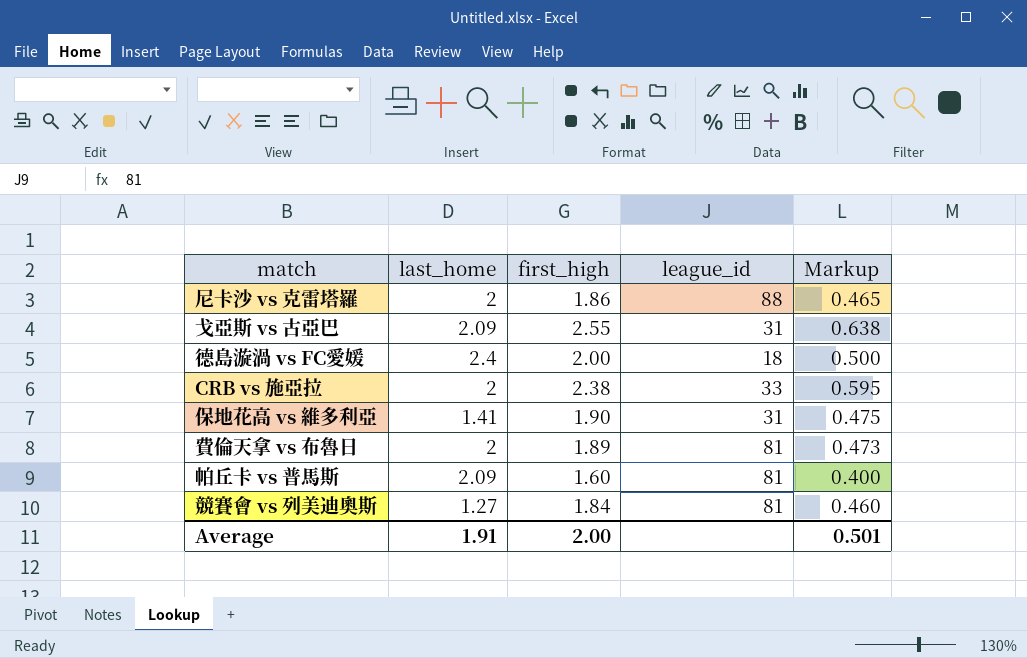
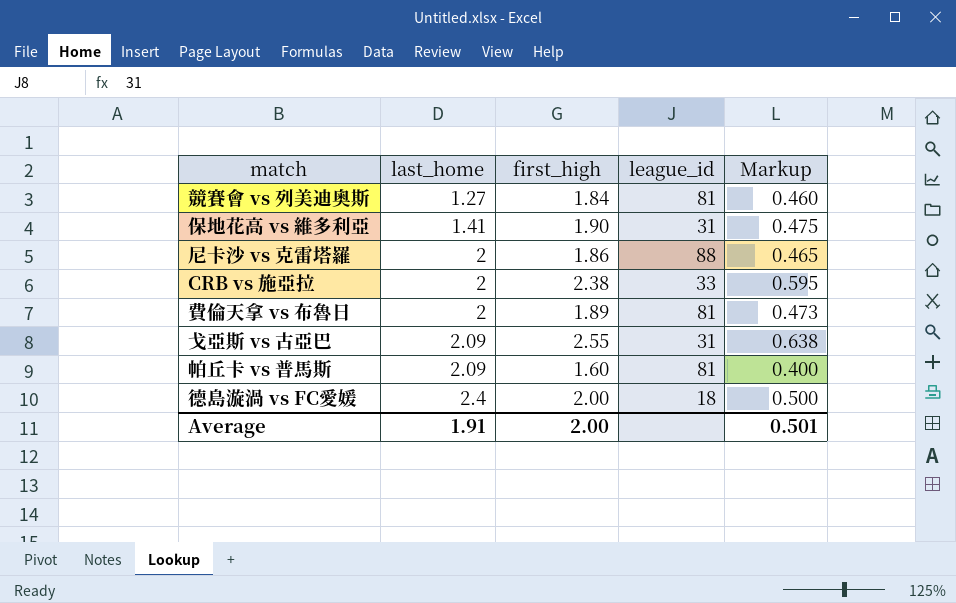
row order: none -> last_home ascending

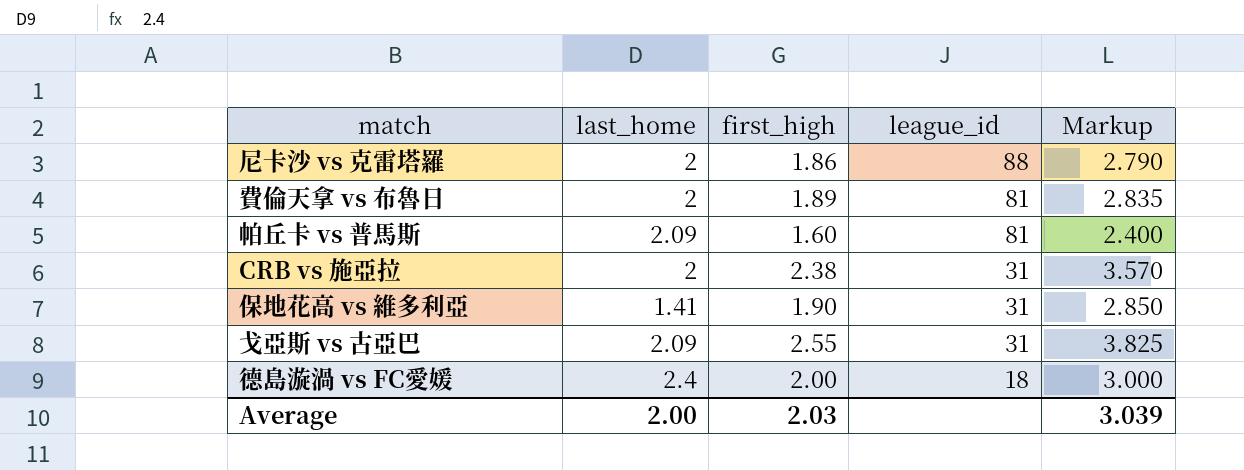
row order: last_home ascending -> league_id descending
column Markup | formula: [first_high] * 0.25 -> [first_high] * 1.5
row 競賽會 vs 列美迪奧斯: 1.27 | 1.84 | 81 | 0.460 -> none
CRB vs 施亞拉 | league_id: 33 -> 31
Average | last_home: 1.91 -> 2.00
Average | first_high: 2.00 -> 2.03
Average | Markup: 0.501 -> 3.039

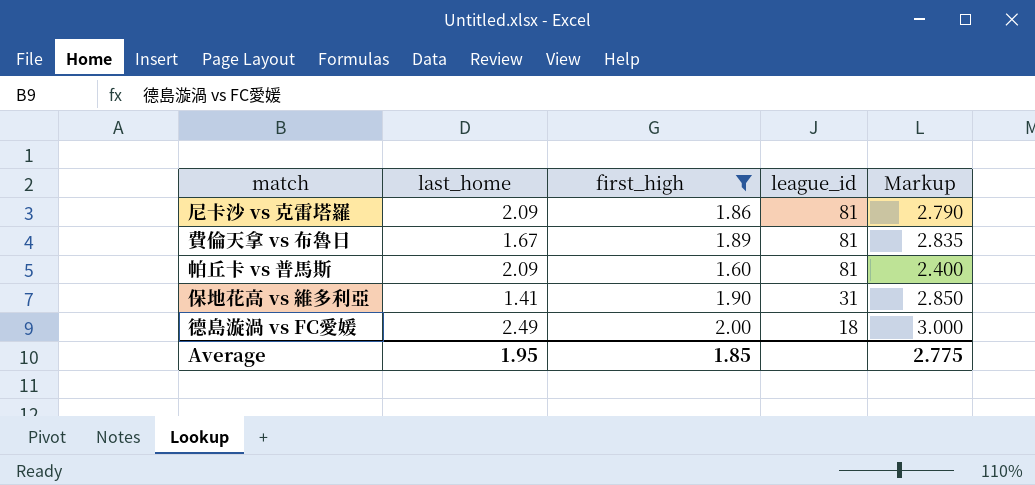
filter: none -> first_high <= 2.00
尼卡沙 vs 克雷塔羅 | last_home: 2 -> 2.09
尼卡沙 vs 克雷塔羅 | league_id: 88 -> 81
費倫天拿 vs 布魯日 | last_home: 2 -> 1.67
德島漩渦 vs FC愛媛 | last_home: 2.4 -> 2.49
Average | last_home: 2.00 -> 1.95
Average | first_high: 2.03 -> 1.85
Average | Markup: 3.039 -> 2.775

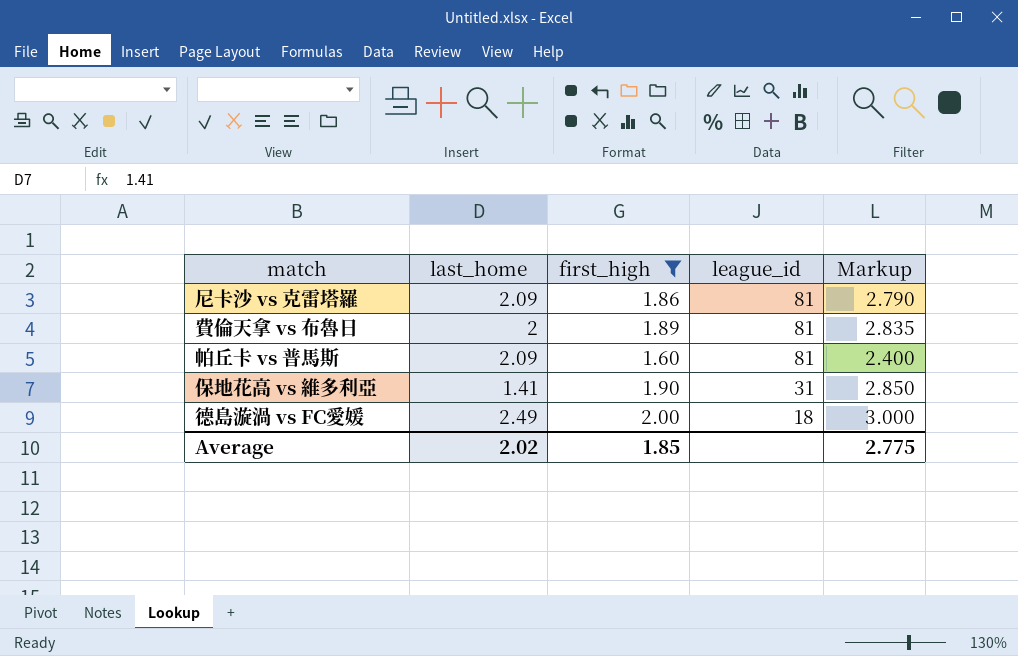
費倫天拿 vs 布魯日 | last_home: 1.67 -> 2
Average | last_home: 1.95 -> 2.02

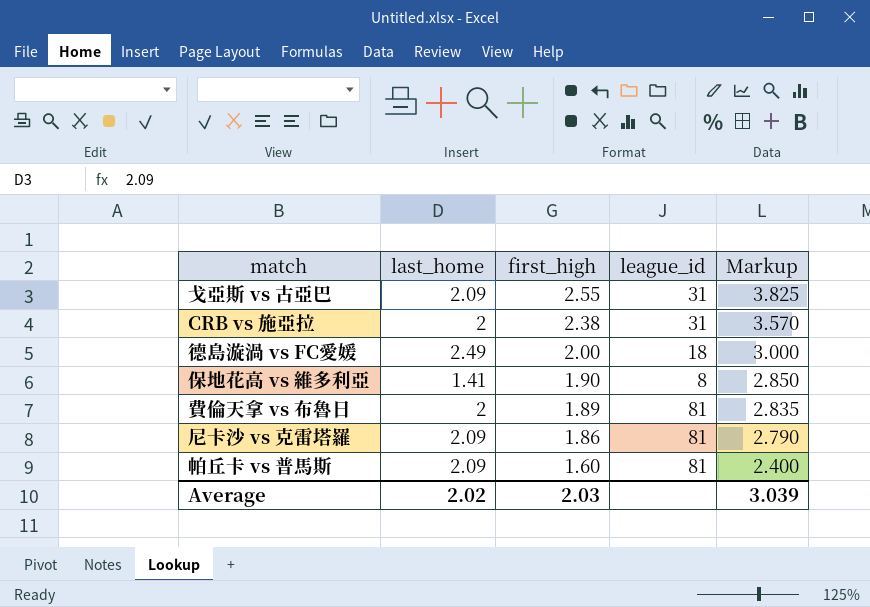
filter: first_high <= 2.00 -> none
row order: league_id descending -> first_high descending
保地花高 vs 維多利亞 | league_id: 31 -> 8
Average | first_high: 1.85 -> 2.03
Average | Markup: 2.775 -> 3.039

